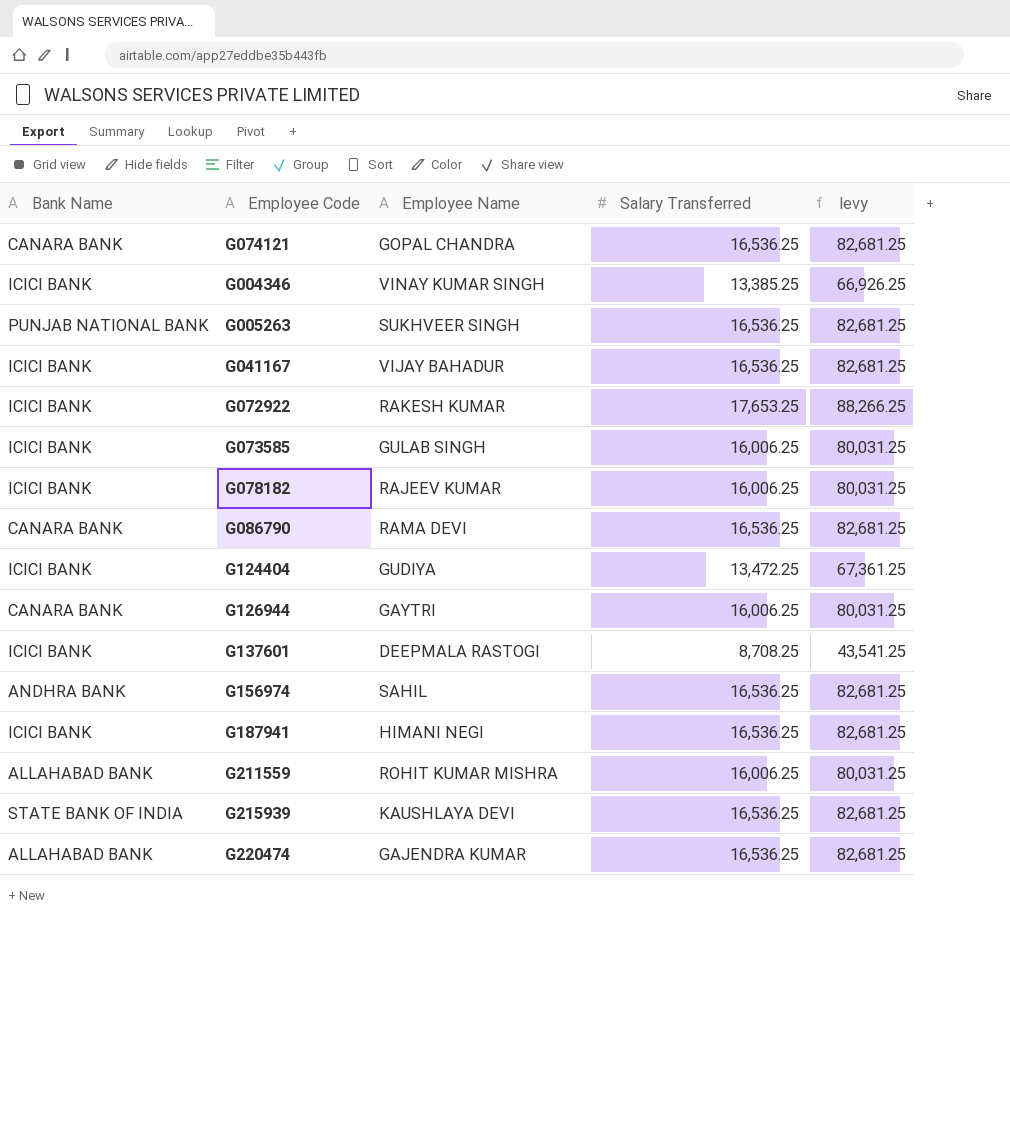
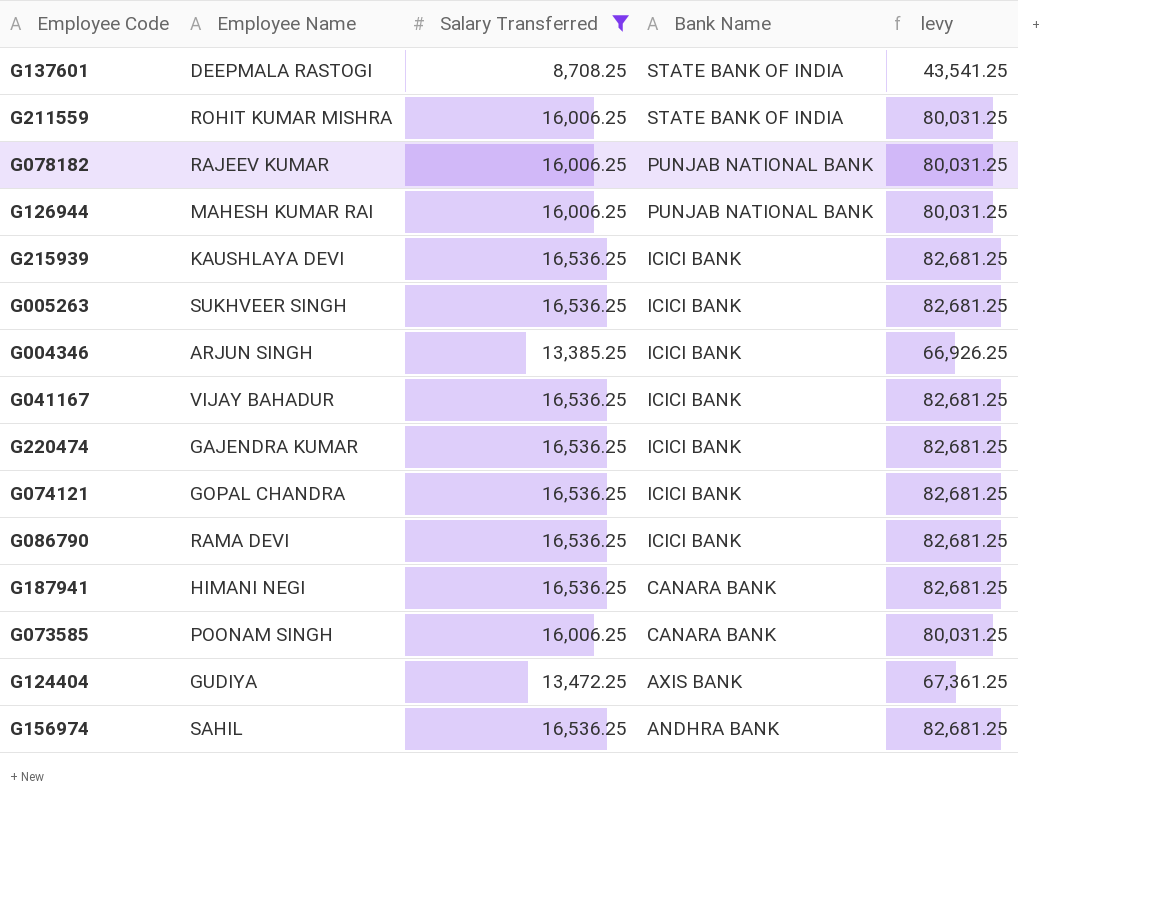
filter: none -> Salary Transferred != 17,653.25
row order: none -> Bank Name descending
column Bank Name | position: 1 -> 4
G137601 | Bank Name: ICICI BANK -> STATE BANK OF INDIA
G211559 | Bank Name: ALLAHABAD BANK -> STATE BANK OF INDIA
G078182 | Bank Name: ICICI BANK -> PUNJAB NATIONAL BANK
G126944 | Employee Name: GAYTRI -> MAHESH KUMAR RAI
G126944 | Bank Name: CANARA BANK -> PUNJAB NATIONAL BANK
G215939 | Bank Name: STATE BANK OF INDIA -> ICICI BANK
G005263 | Bank Name: PUNJAB NATIONAL BANK -> ICICI BANK
G004346 | Employee Name: VINAY KUMAR SINGH -> ARJUN SINGH
G220474 | Bank Name: ALLAHABAD BANK -> ICICI BANK
G074121 | Bank Name: CANARA BANK -> ICICI BANK
G086790 | Bank Name: CANARA BANK -> ICICI BANK
G187941 | Bank Name: ICICI BANK -> CANARA BANK
G073585 | Employee Name: GULAB SINGH -> POONAM SINGH
G073585 | Bank Name: ICICI BANK -> CANARA BANK
G124404 | Bank Name: ICICI BANK -> AXIS BANK

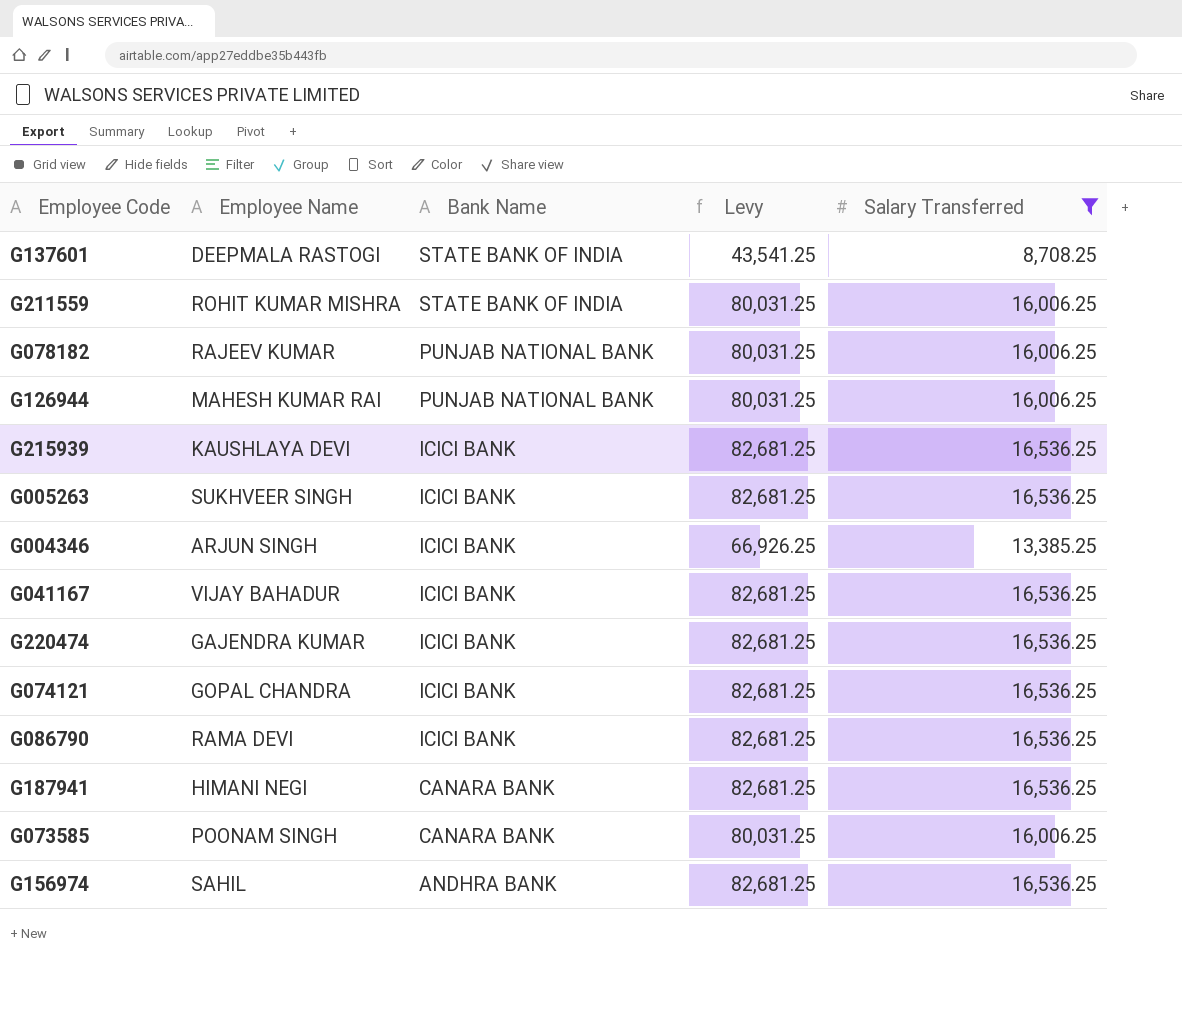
column name: levy -> Levy
column Salary Transferred | position: 3 -> 5
row G124404: GUDIYA | 13,472.25 | AXIS BANK | 67,361.25 -> none

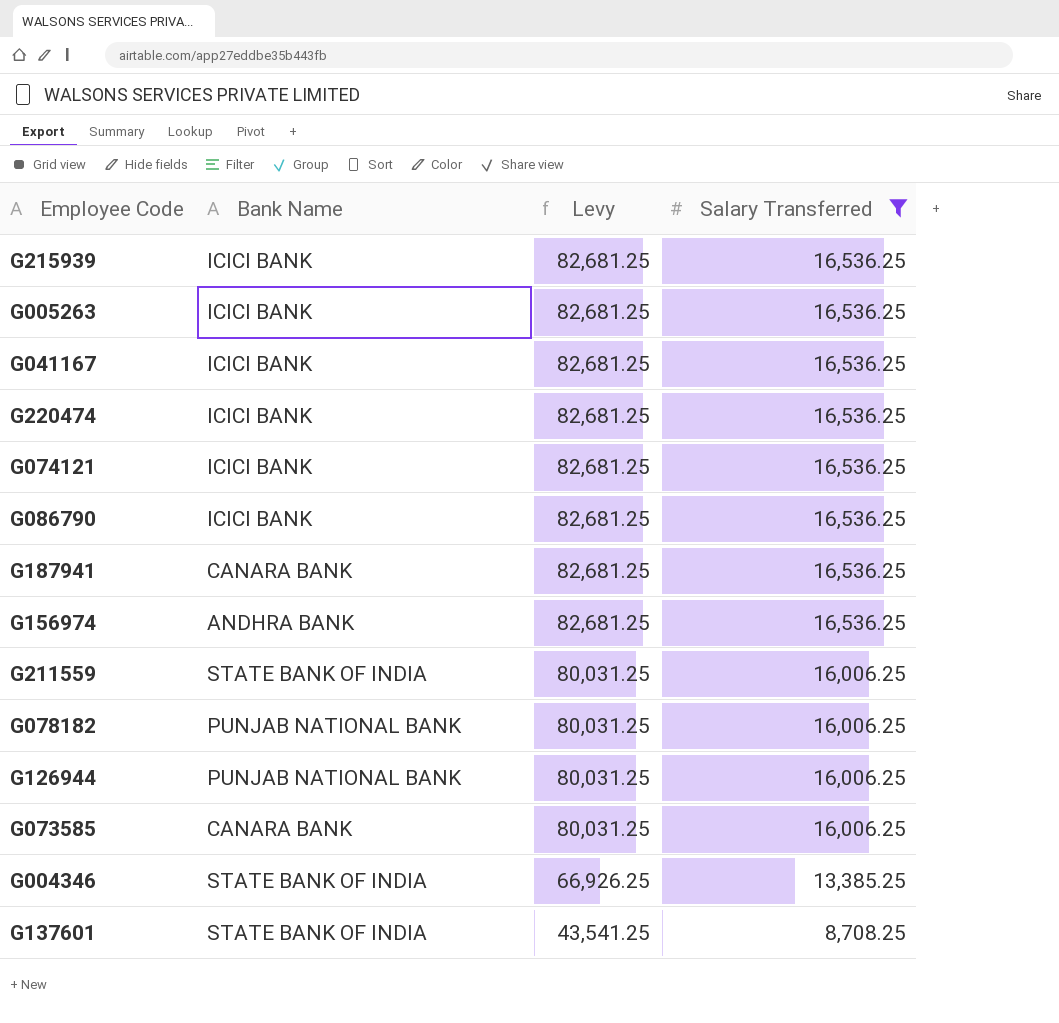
row order: Bank Name descending -> Levy descending
column Employee Name | position: 2 -> none
G004346 | Bank Name: ICICI BANK -> STATE BANK OF INDIA

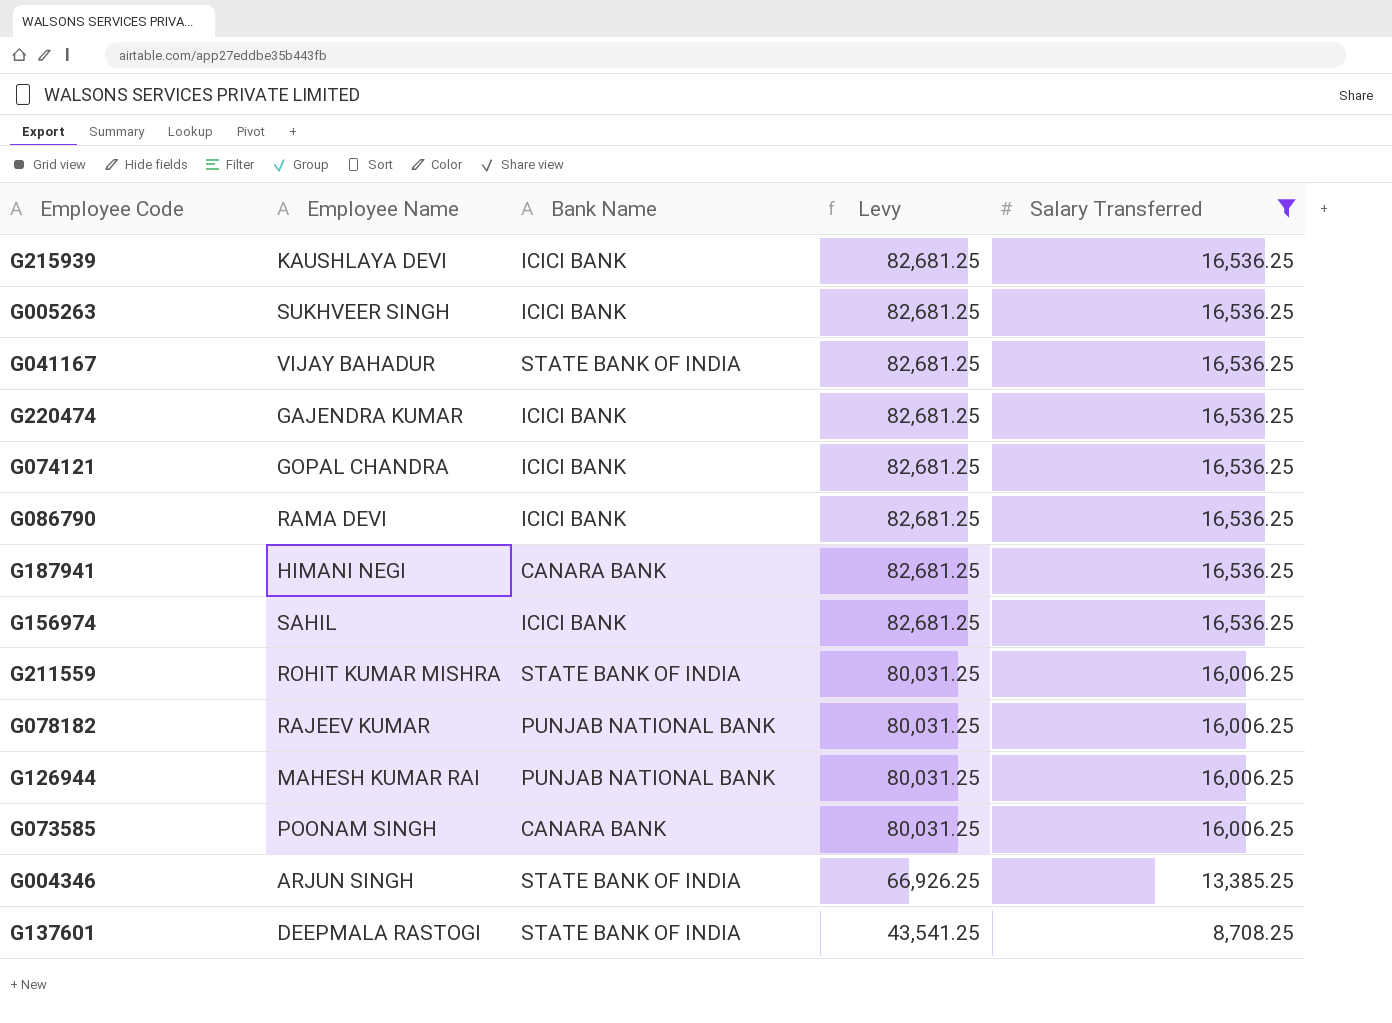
column Employee Name | position: none -> 2
G041167 | Bank Name: ICICI BANK -> STATE BANK OF INDIA
G156974 | Bank Name: ANDHRA BANK -> ICICI BANK

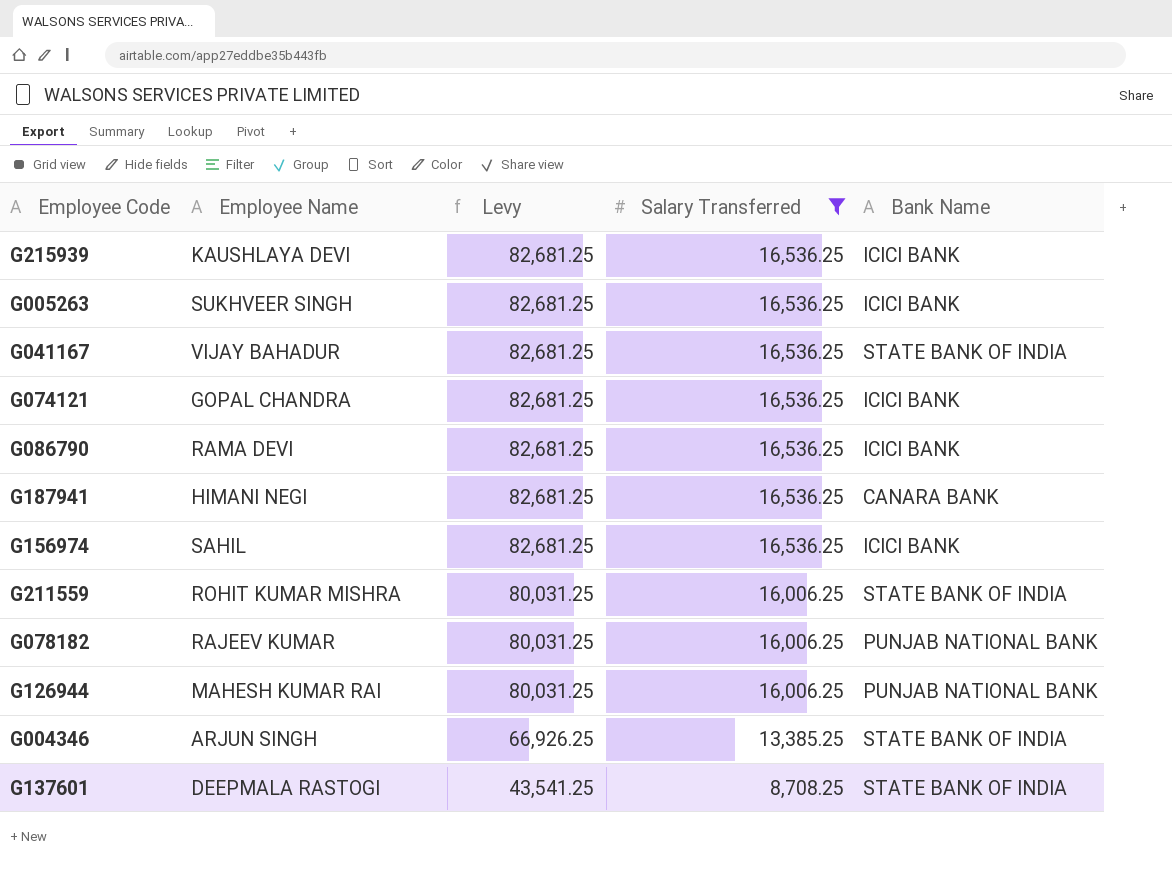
column Bank Name | position: 3 -> 5
row G220474: GAJENDRA KUMAR | ICICI BANK | 82,681.25 | 16,536.25 -> none
row G073585: POONAM SINGH | CANARA BANK | 80,031.25 | 16,006.25 -> none

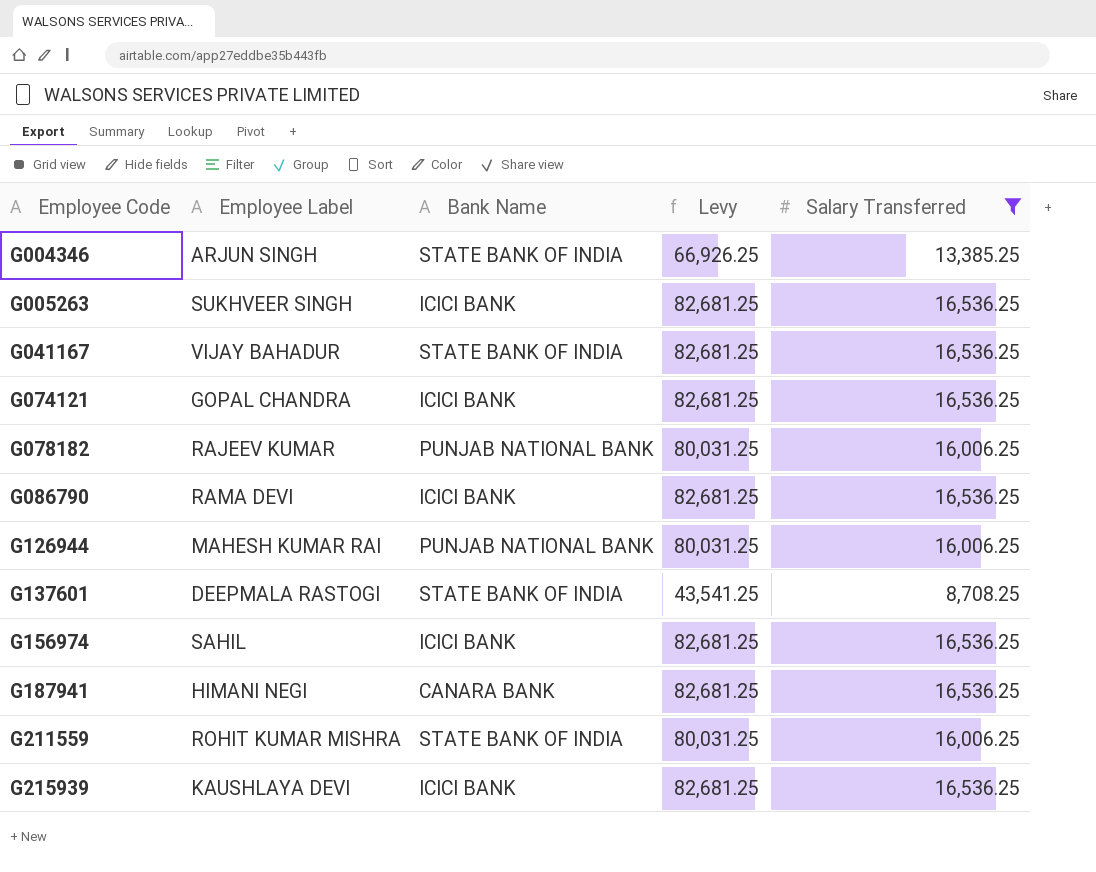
row order: Levy descending -> Employee Code ascending
column name: Employee Name -> Employee Label
column Bank Name | position: 5 -> 3

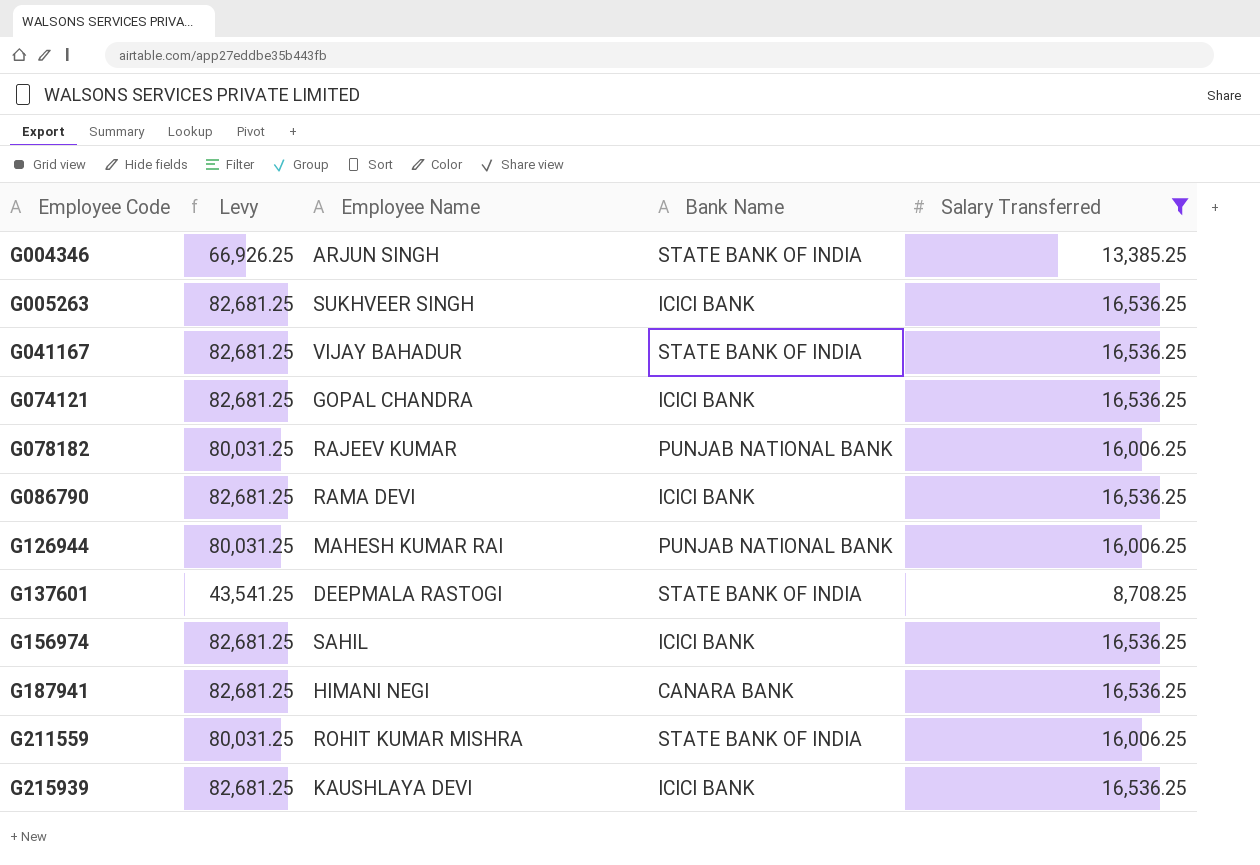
column Levy | position: 4 -> 2
column name: Employee Label -> Employee Name

